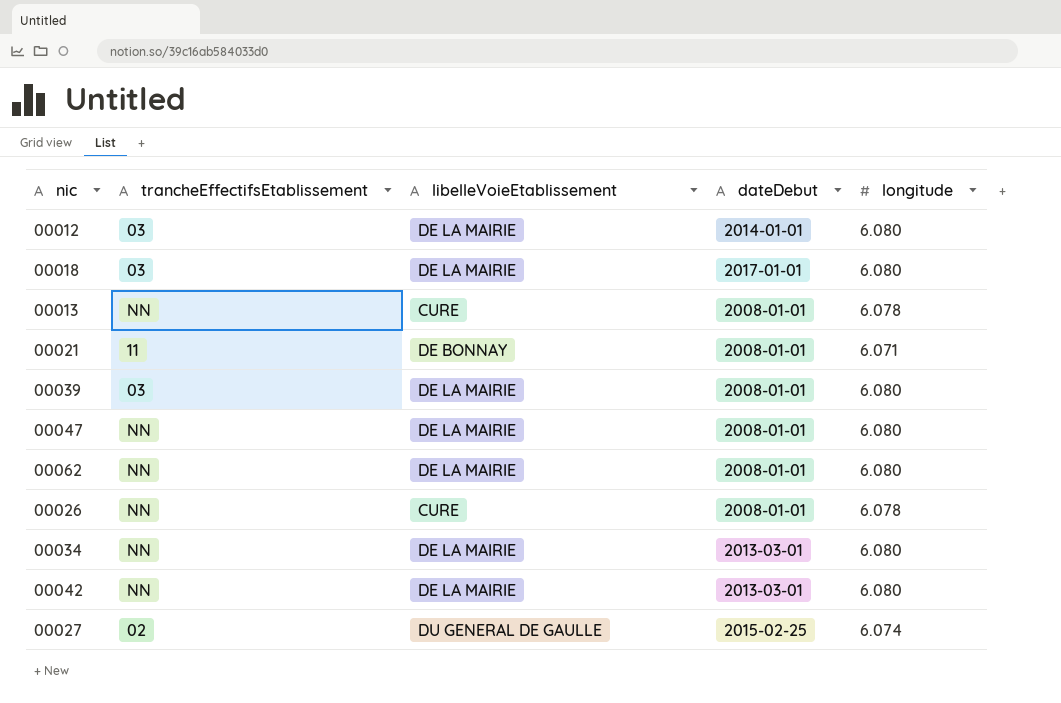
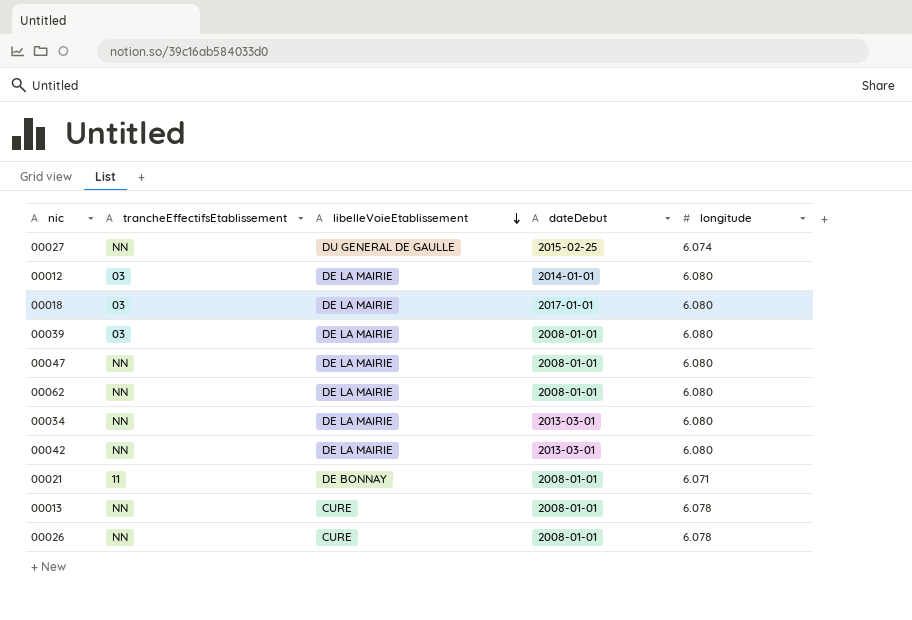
row order: none -> libelleVoieEtablissement descending
00027 | trancheEffectifsEtablissement: 02 -> NN

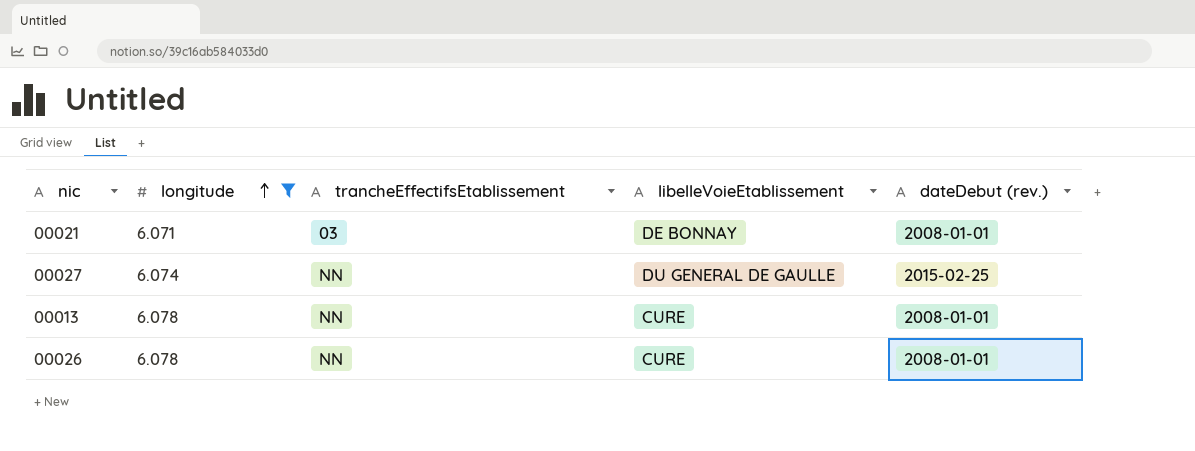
filter: none -> longitude != 6.080
row order: libelleVoieEtablissement descending -> longitude ascending
column longitude | position: 5 -> 2
column name: dateDebut -> dateDebut (rev.)
00021 | trancheEffectifsEtablissement: 11 -> 03

